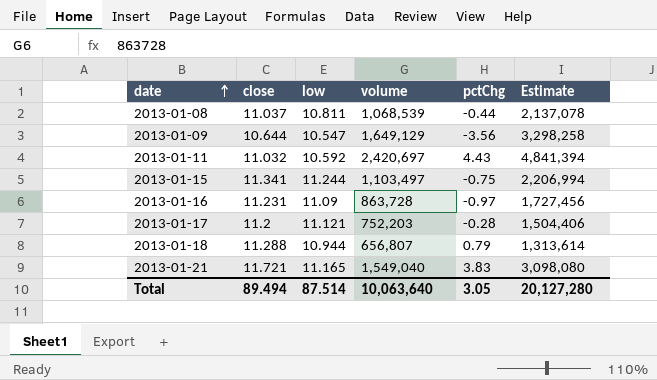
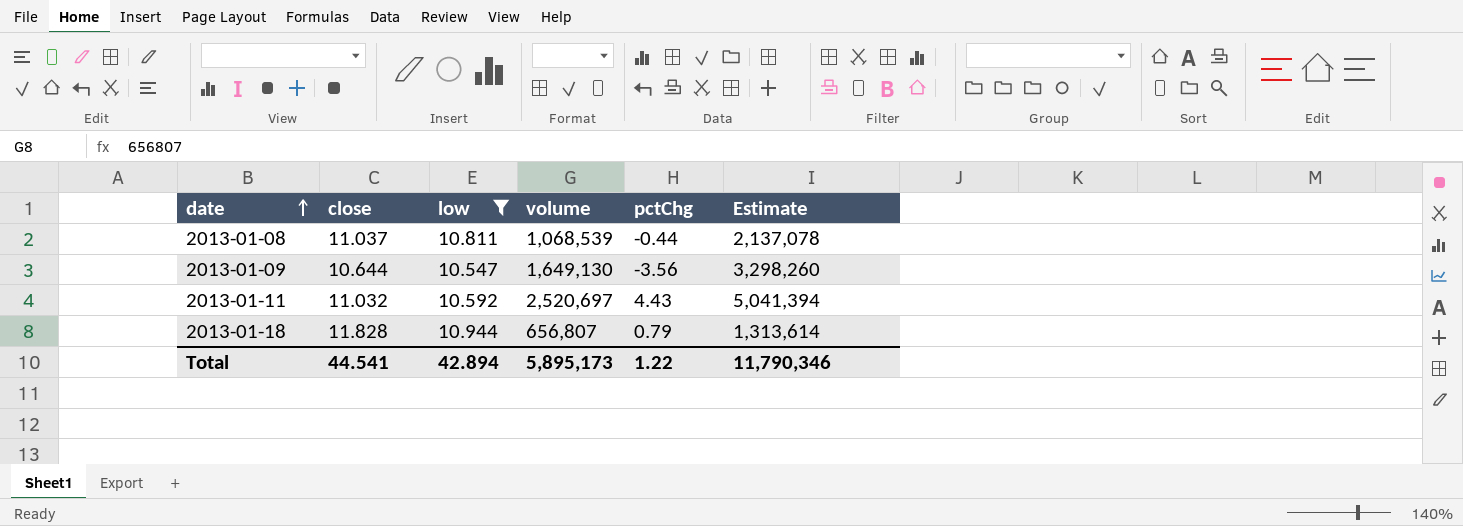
filter: none -> low <= 10.944
2013-01-09 | volume: 1,649,129 -> 1,649,130
2013-01-09 | Estimate: 3,298,258 -> 3,298,260
2013-01-11 | volume: 2,420,697 -> 2,520,697
2013-01-11 | Estimate: 4,841,394 -> 5,041,394
2013-01-18 | close: 11.288 -> 11.828
Total | close: 89.494 -> 44.541
Total | low: 87.514 -> 42.894
Total | volume: 10,063,640 -> 5,895,173
Total | pctChg: 3.05 -> 1.22
Total | Estimate: 20,127,280 -> 11,790,346

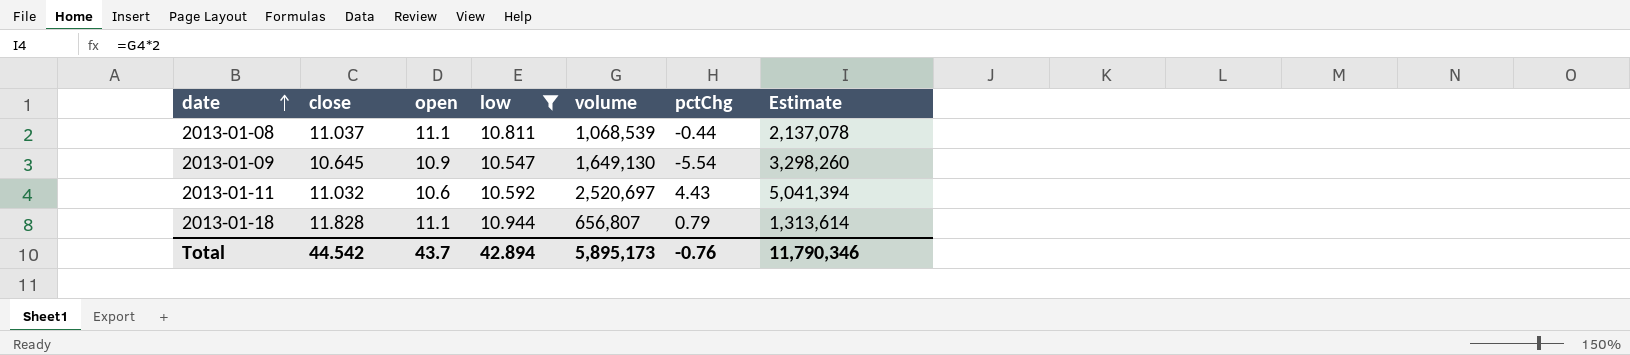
column open | position: none -> 3
2013-01-09 | close: 10.644 -> 10.645
2013-01-09 | pctChg: -3.56 -> -5.54
Total | close: 44.541 -> 44.542
Total | pctChg: 1.22 -> -0.76

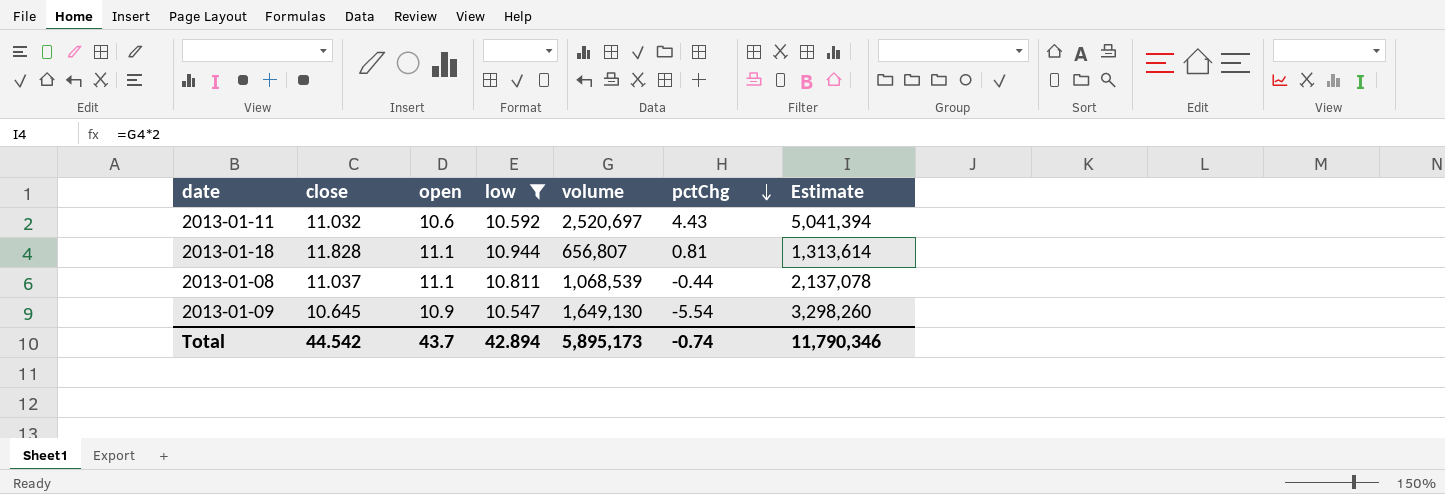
row order: date ascending -> pctChg descending
2013-01-18 | pctChg: 0.79 -> 0.81
Total | pctChg: -0.76 -> -0.74

